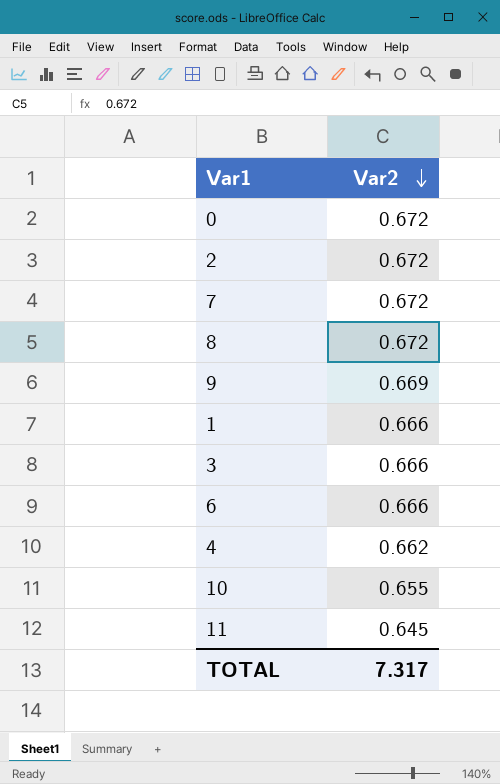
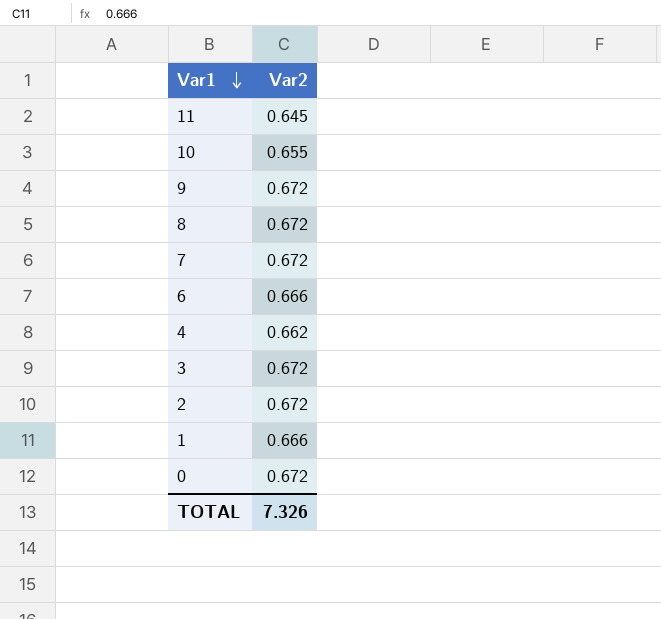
row order: Var2 descending -> Var1 descending
9 | Var2: 0.669 -> 0.672
3 | Var2: 0.666 -> 0.672
TOTAL | Var2: 7.317 -> 7.326

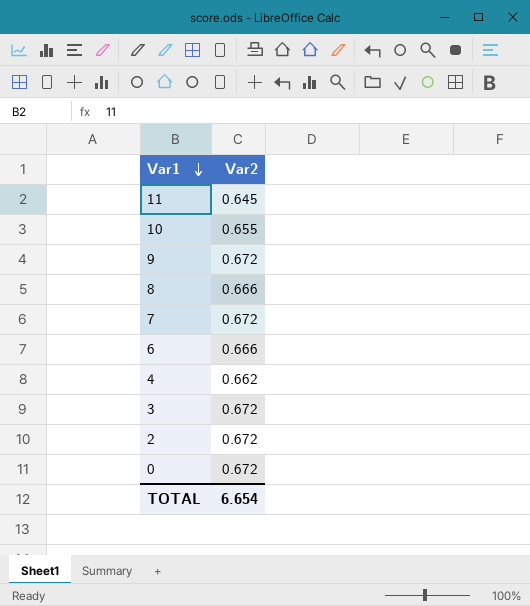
row 1: 0.666 -> none
8 | Var2: 0.672 -> 0.666
TOTAL | Var2: 7.326 -> 6.654

